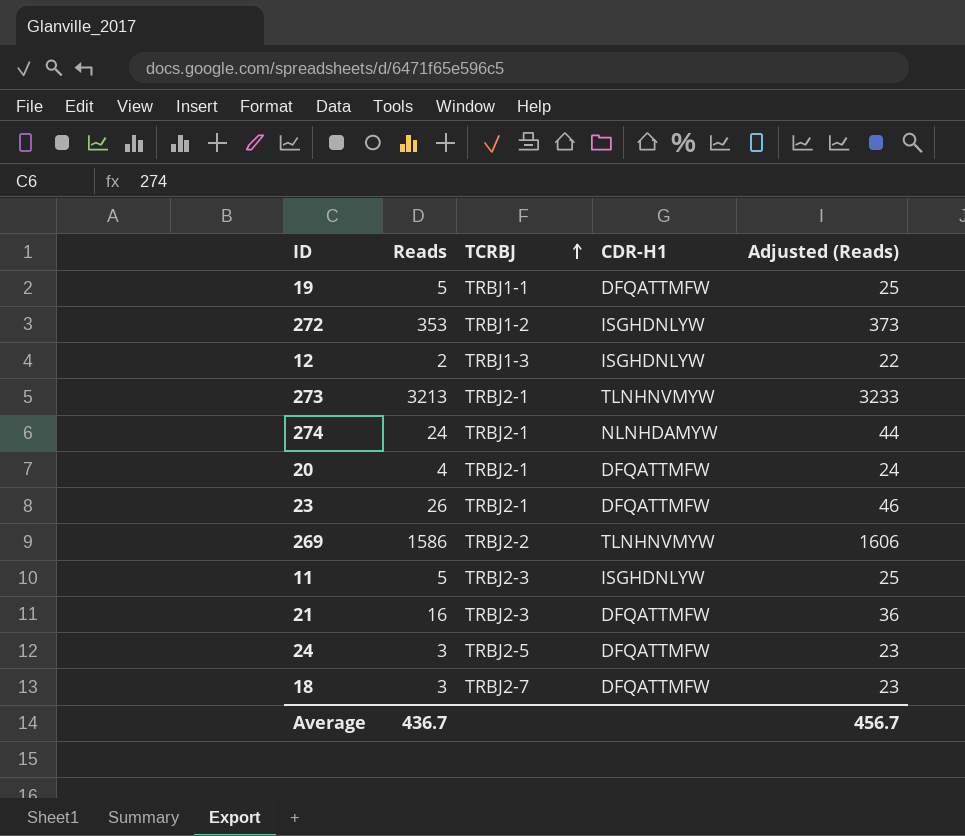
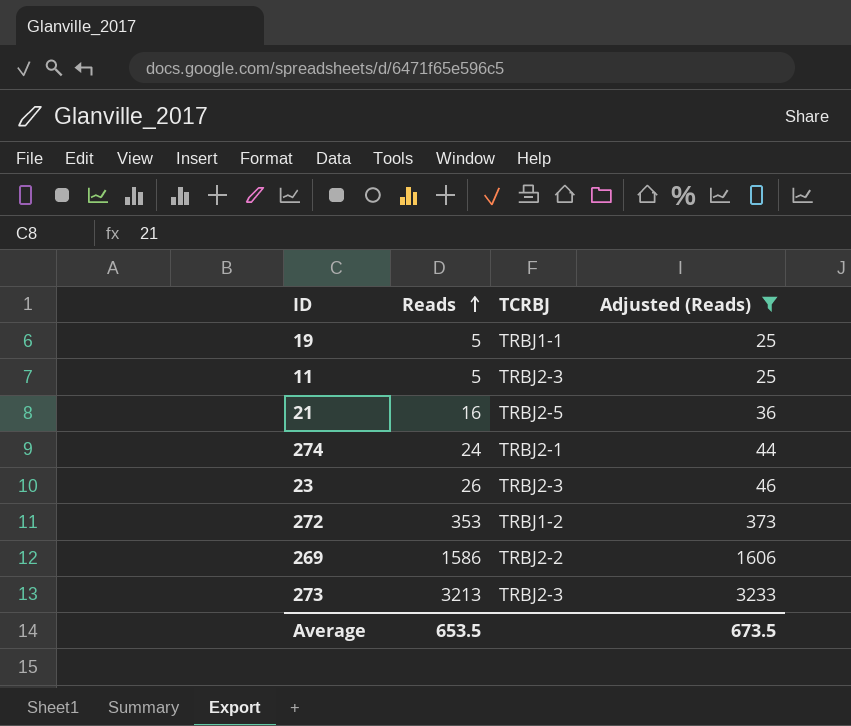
filter: none -> Adjusted (Reads) >= 25
row order: TCRBJ ascending -> Reads ascending
column CDR-H1 | position: 4 -> none
21 | TCRBJ: TRBJ2-3 -> TRBJ2-5
23 | TCRBJ: TRBJ2-1 -> TRBJ2-3
273 | TCRBJ: TRBJ2-1 -> TRBJ2-3
Average | Reads: 436.7 -> 653.5
Average | Adjusted (Reads): 456.7 -> 673.5

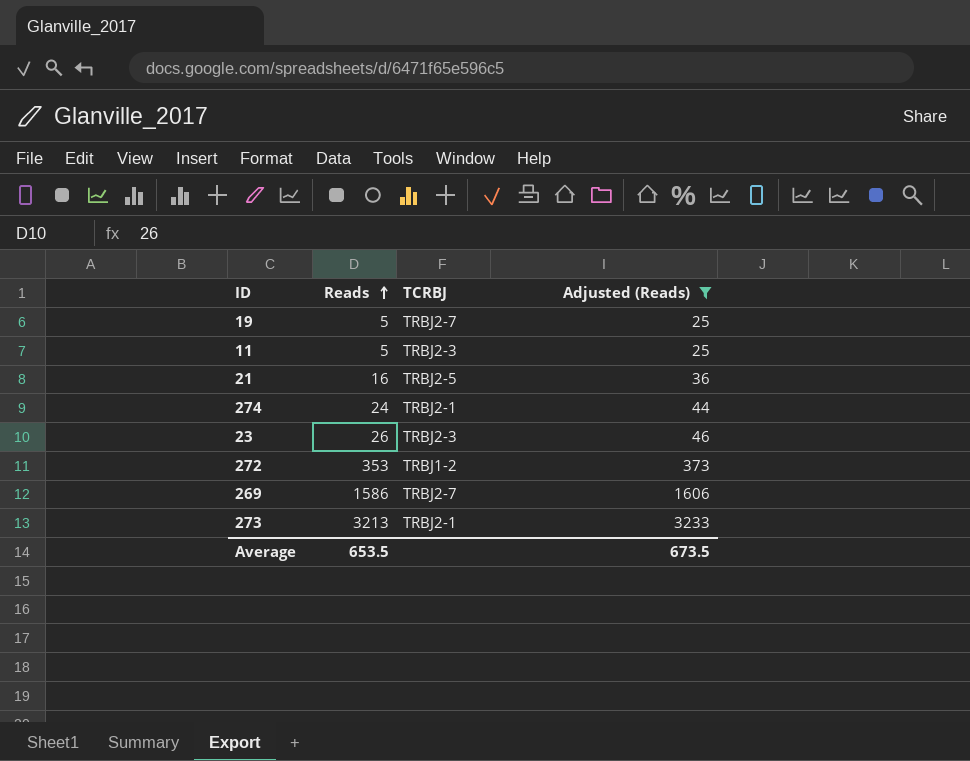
19 | TCRBJ: TRBJ1-1 -> TRBJ2-7
269 | TCRBJ: TRBJ2-2 -> TRBJ2-7
273 | TCRBJ: TRBJ2-3 -> TRBJ2-1

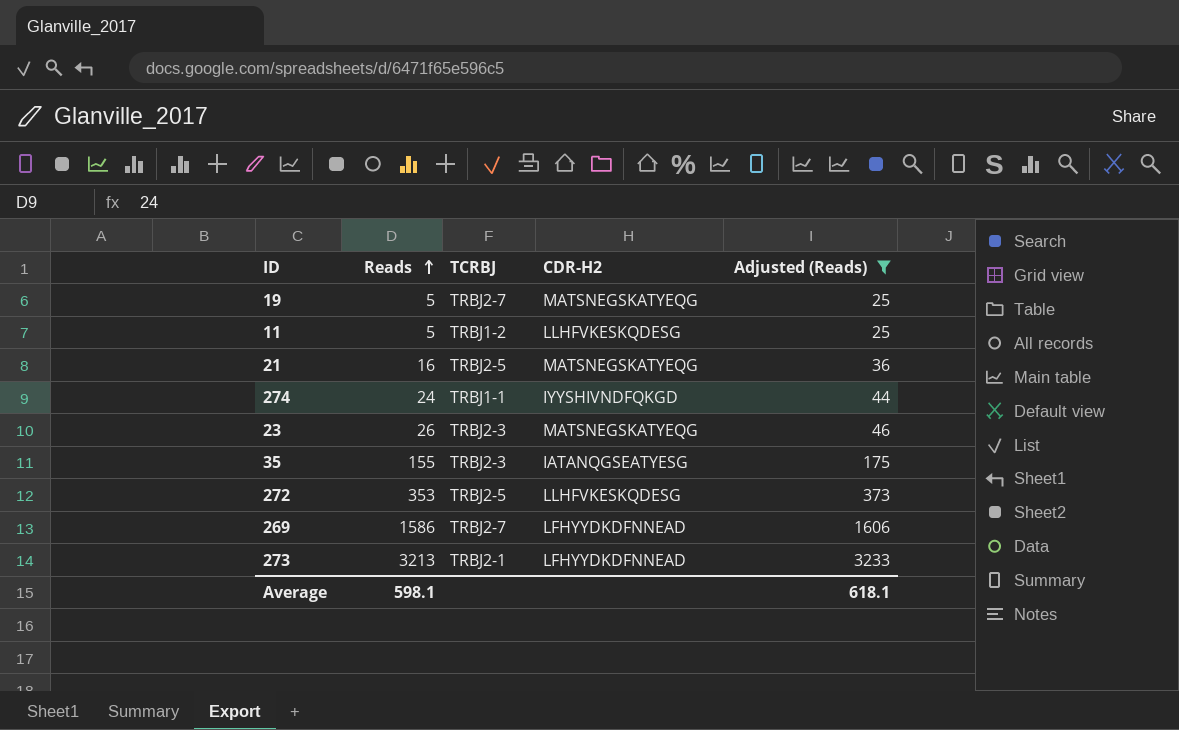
column CDR-H2 | position: none -> 4
11 | TCRBJ: TRBJ2-3 -> TRBJ1-2
274 | TCRBJ: TRBJ2-1 -> TRBJ1-1
row 35: none -> 155 | TRBJ2-3 | IATANQGSEATYESG | 175
272 | TCRBJ: TRBJ1-2 -> TRBJ2-5
Average | Reads: 653.5 -> 598.1
Average | Adjusted (Reads): 673.5 -> 618.1

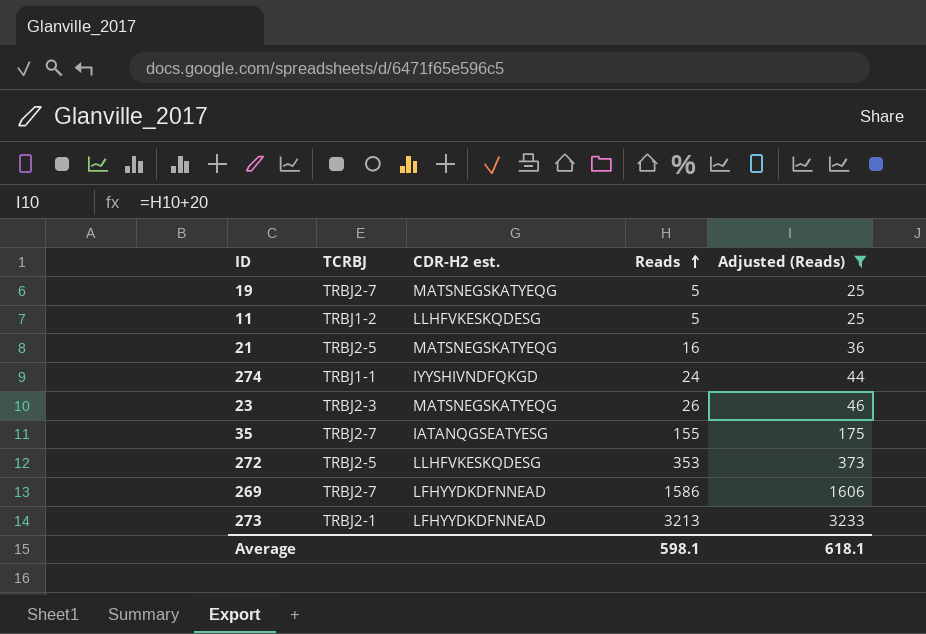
column name: CDR-H2 -> CDR-H2 est.
column Reads | position: 2 -> 4
35 | TCRBJ: TRBJ2-3 -> TRBJ2-7

